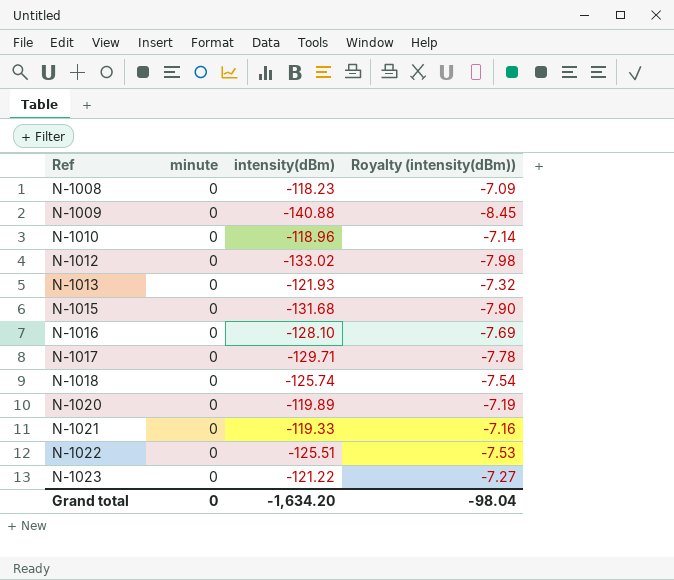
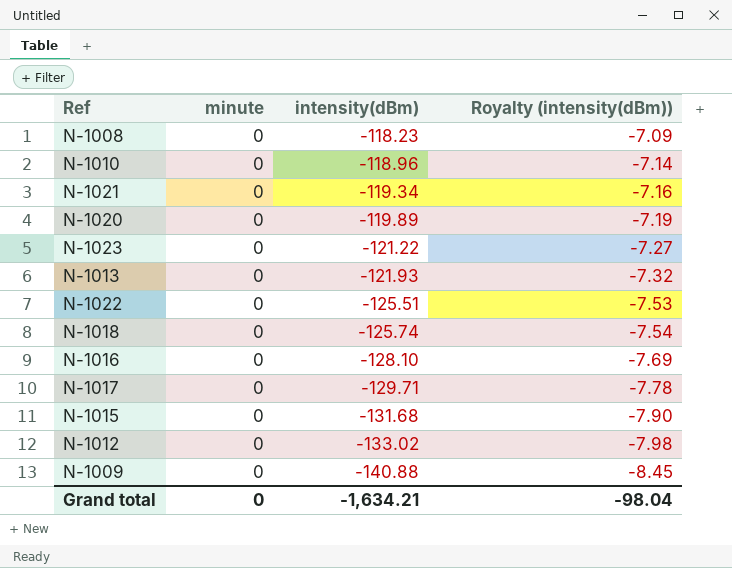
row order: Ref ascending -> intensity(dBm) descending
N-1021 | intensity(dBm): -119.33 -> -119.34
Grand total | intensity(dBm): -1,634.20 -> -1,634.21

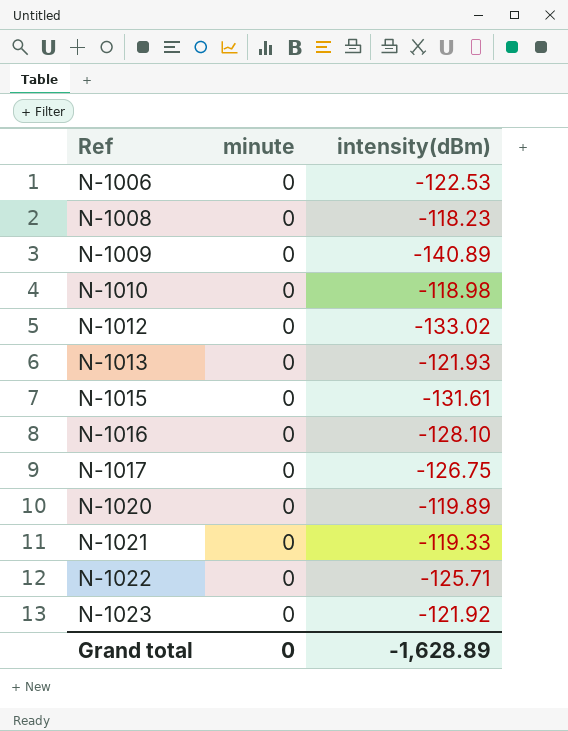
row order: intensity(dBm) descending -> Ref ascending
column Royalty (intensity(dBm)) | formula: [intensity(dBm)] * 0.06 -> none
row N-1018: 0 | -125.74 | -7.54 -> none
row N-1006: none -> 0 | -122.53
N-1009 | intensity(dBm): -140.88 -> -140.89
N-1010 | intensity(dBm): -118.96 -> -118.98
N-1015 | intensity(dBm): -131.68 -> -131.61
N-1017 | intensity(dBm): -129.71 -> -126.75
N-1021 | intensity(dBm): -119.34 -> -119.33
N-1022 | intensity(dBm): -125.51 -> -125.71
N-1023 | intensity(dBm): -121.22 -> -121.92
Grand total | intensity(dBm): -1,634.21 -> -1,628.89

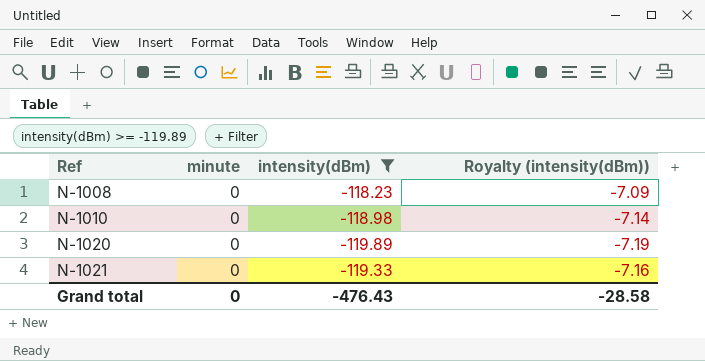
filter: none -> intensity(dBm) >= -119.89
column Royalty (intensity(dBm)) | formula: none -> [intensity(dBm)] * 0.06
Grand total | intensity(dBm): -1,628.89 -> -476.43

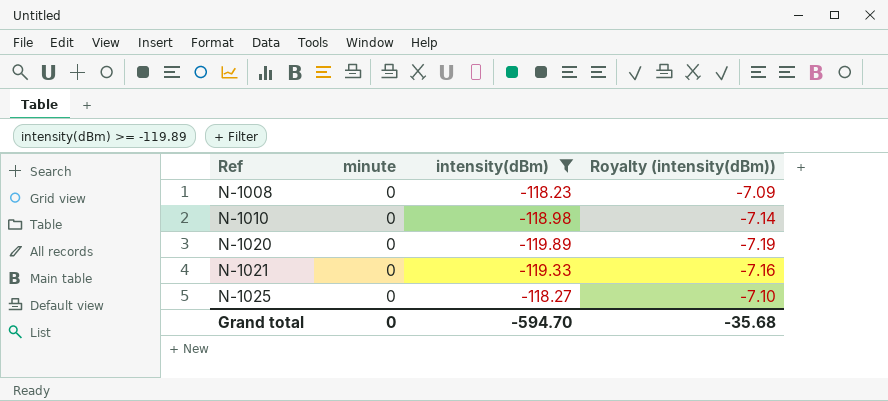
row N-1025: none -> 0 | -118.27 | -7.10
Grand total | intensity(dBm): -476.43 -> -594.70
Grand total | Royalty (intensity(dBm)): -28.58 -> -35.68

